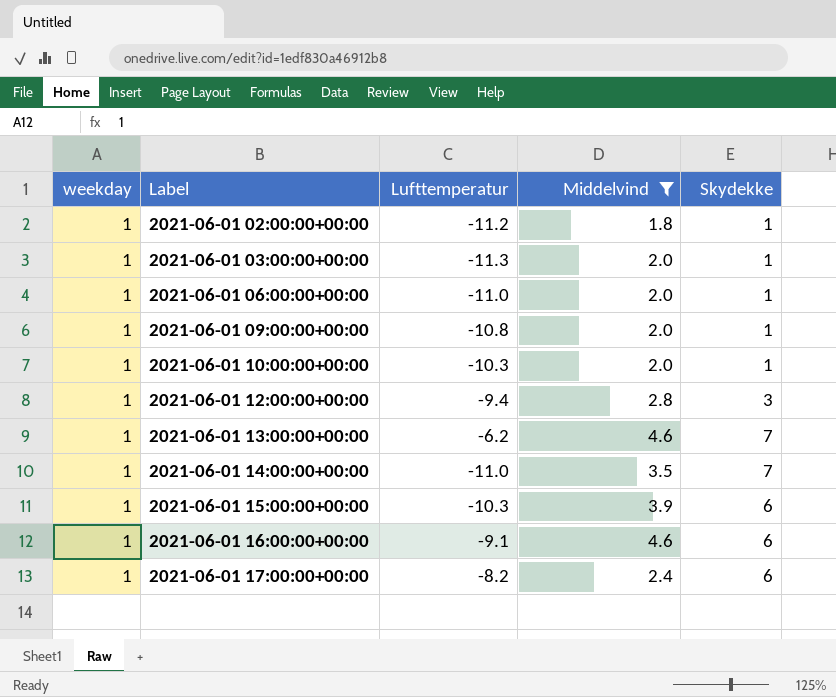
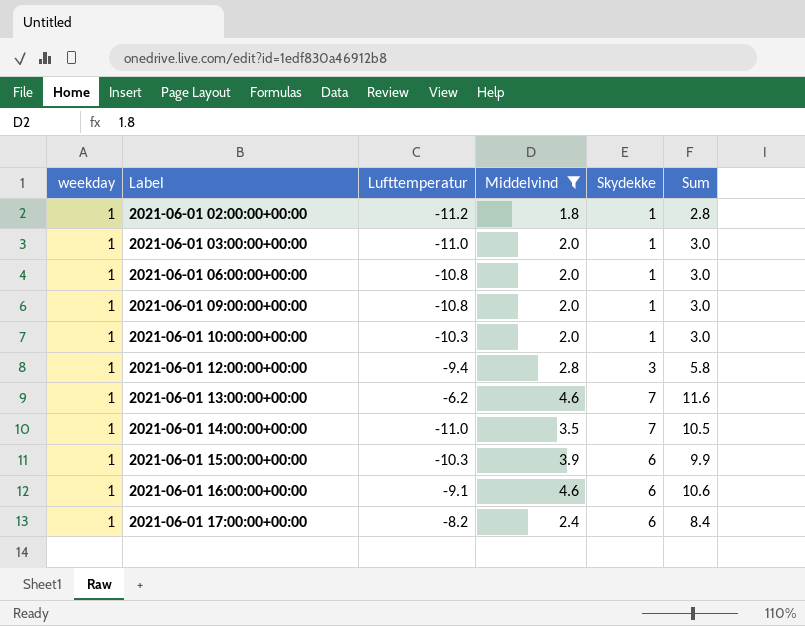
column Sum | formula: none -> [Middelvind] + [Skydekke]
2021-06-01 03:00:00+00:00 | Lufttemperatur: -11.3 -> -11.0
2021-06-01 06:00:00+00:00 | Lufttemperatur: -11.0 -> -10.8

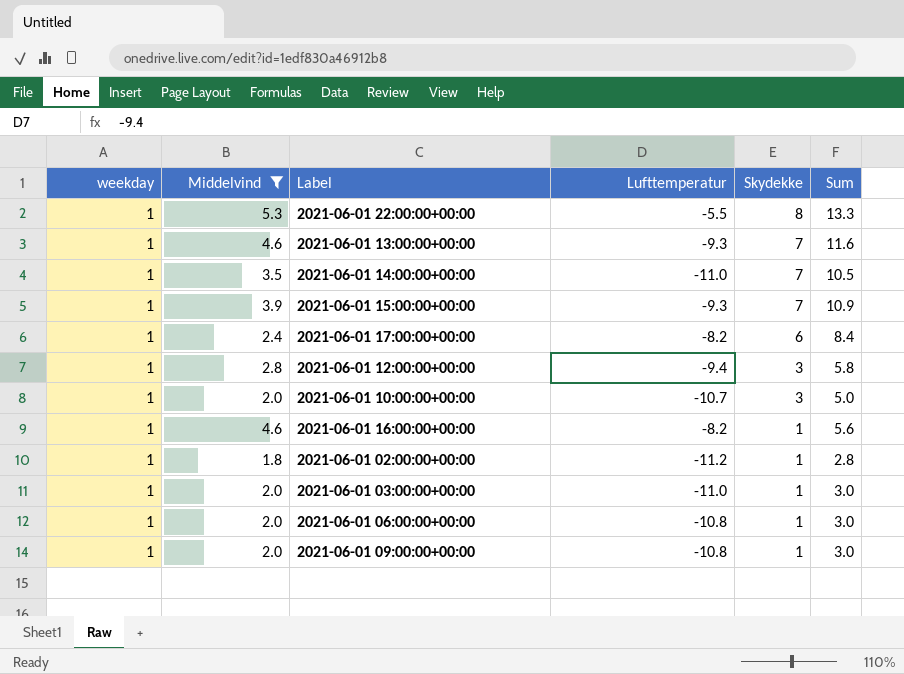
row order: Label ascending -> Skydekke descending
column Middelvind | position: 4 -> 2
row 2021-06-01 22:00:00+00:00: none -> 1 | 5.3 | -5.5 | 8 | 13.3
2021-06-01 13:00:00+00:00 | Lufttemperatur: -6.2 -> -9.3
2021-06-01 15:00:00+00:00 | Lufttemperatur: -10.3 -> -9.3
2021-06-01 15:00:00+00:00 | Skydekke: 6 -> 7
2021-06-01 15:00:00+00:00 | Sum: 9.9 -> 10.9
2021-06-01 10:00:00+00:00 | Lufttemperatur: -10.3 -> -10.7
2021-06-01 10:00:00+00:00 | Skydekke: 1 -> 3
2021-06-01 10:00:00+00:00 | Sum: 3.0 -> 5.0
2021-06-01 16:00:00+00:00 | Lufttemperatur: -9.1 -> -8.2
2021-06-01 16:00:00+00:00 | Skydekke: 6 -> 1
2021-06-01 16:00:00+00:00 | Sum: 10.6 -> 5.6

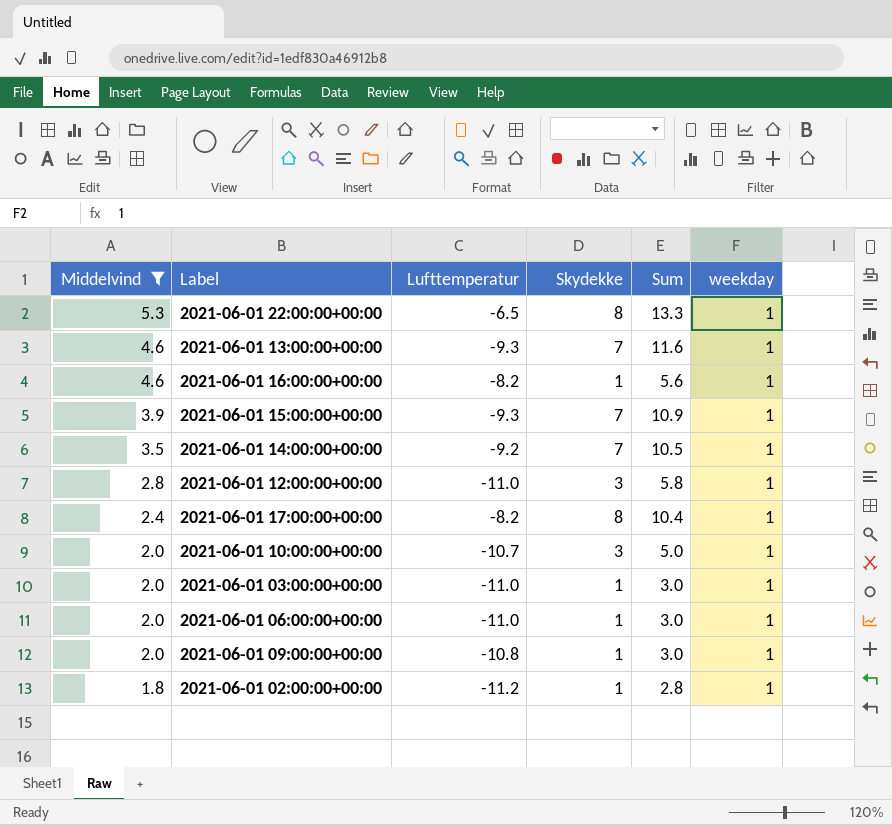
row order: Skydekke descending -> Middelvind descending
column weekday | position: 1 -> 6
2021-06-01 22:00:00+00:00 | Lufttemperatur: -5.5 -> -6.5
2021-06-01 14:00:00+00:00 | Lufttemperatur: -11.0 -> -9.2
2021-06-01 12:00:00+00:00 | Lufttemperatur: -9.4 -> -11.0
2021-06-01 17:00:00+00:00 | Skydekke: 6 -> 8
2021-06-01 17:00:00+00:00 | Sum: 8.4 -> 10.4
2021-06-01 06:00:00+00:00 | Lufttemperatur: -10.8 -> -11.0

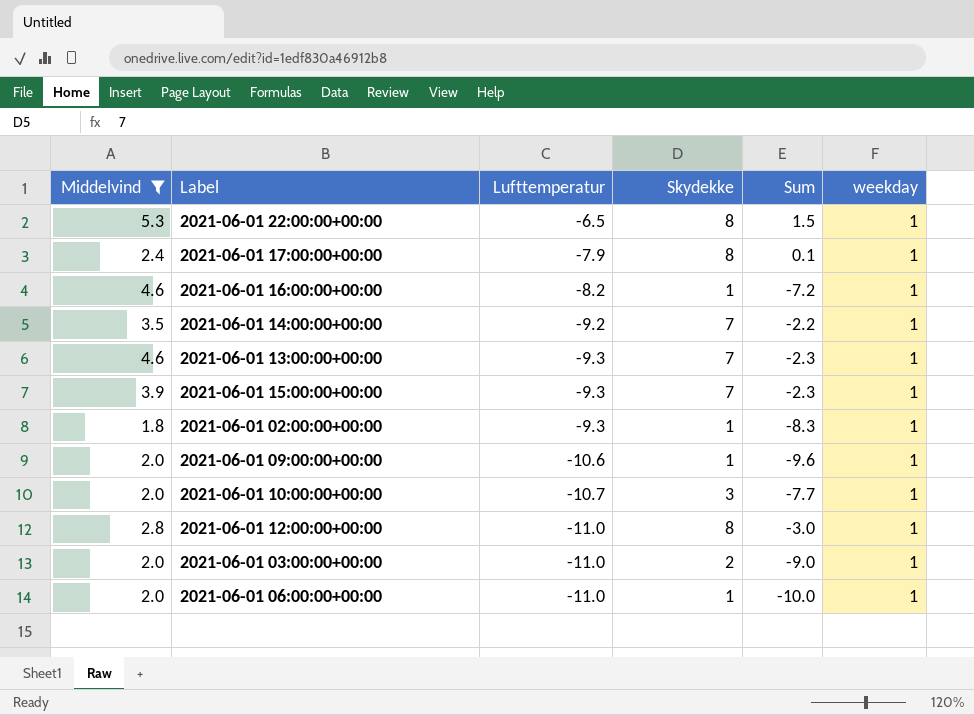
row order: Middelvind descending -> Lufttemperatur descending
column Sum | formula: [Middelvind] + [Skydekke] -> [Lufttemperatur] + [Skydekke]
2021-06-01 17:00:00+00:00 | Lufttemperatur: -8.2 -> -7.9
2021-06-01 02:00:00+00:00 | Lufttemperatur: -11.2 -> -9.3
2021-06-01 09:00:00+00:00 | Lufttemperatur: -10.8 -> -10.6
2021-06-01 12:00:00+00:00 | Skydekke: 3 -> 8
2021-06-01 03:00:00+00:00 | Skydekke: 1 -> 2

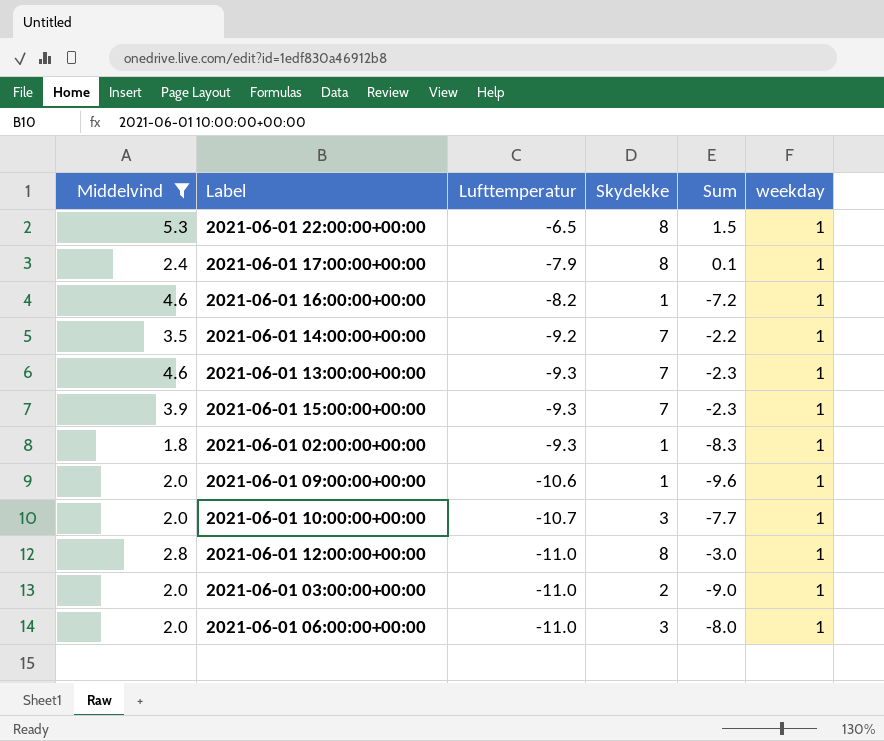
2021-06-01 06:00:00+00:00 | Skydekke: 1 -> 3
2021-06-01 06:00:00+00:00 | Sum: -10.0 -> -8.0

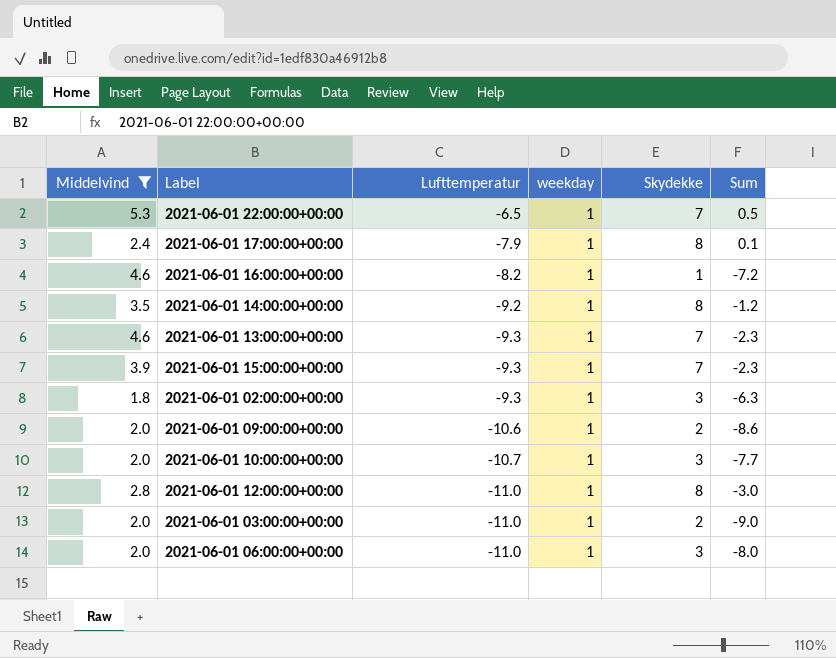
column weekday | position: 6 -> 4
2021-06-01 22:00:00+00:00 | Skydekke: 8 -> 7
2021-06-01 22:00:00+00:00 | Sum: 1.5 -> 0.5
2021-06-01 14:00:00+00:00 | Skydekke: 7 -> 8
2021-06-01 14:00:00+00:00 | Sum: -2.2 -> -1.2
2021-06-01 02:00:00+00:00 | Skydekke: 1 -> 3
2021-06-01 02:00:00+00:00 | Sum: -8.3 -> -6.3
2021-06-01 09:00:00+00:00 | Skydekke: 1 -> 2
2021-06-01 09:00:00+00:00 | Sum: -9.6 -> -8.6

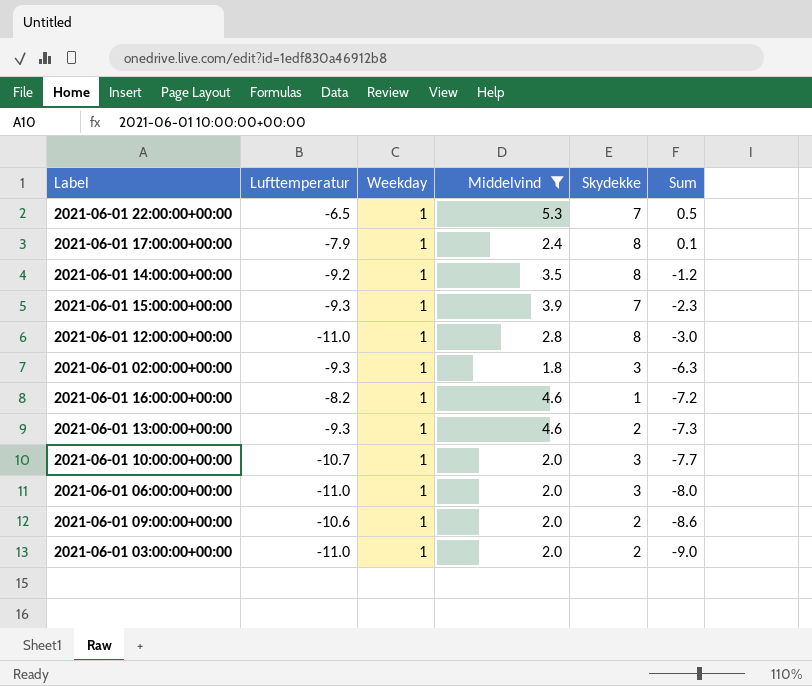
row order: Lufttemperatur descending -> Sum descending
column name: weekday -> Weekday
column Middelvind | position: 1 -> 4
2021-06-01 13:00:00+00:00 | Skydekke: 7 -> 2
2021-06-01 13:00:00+00:00 | Sum: -2.3 -> -7.3

